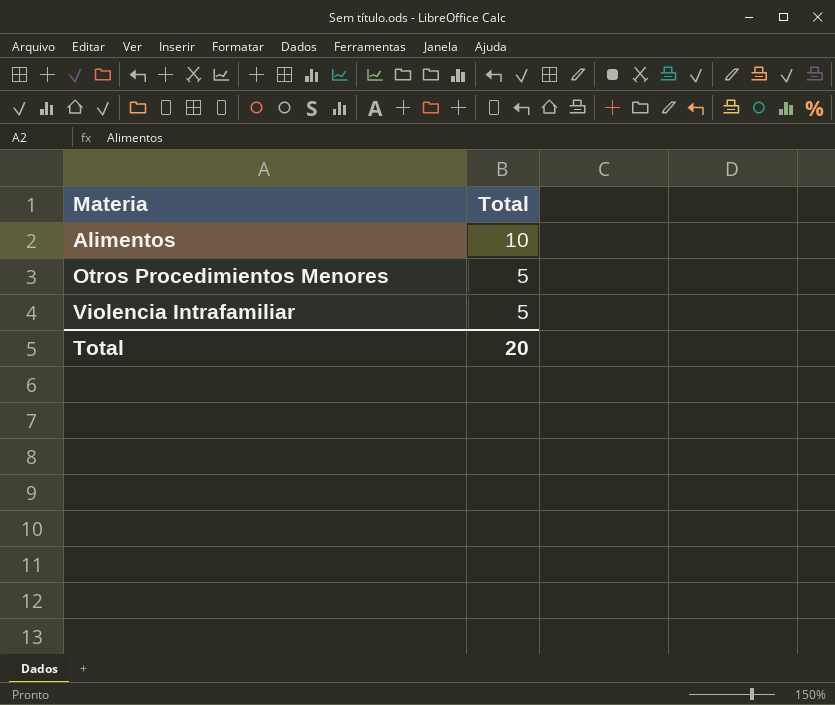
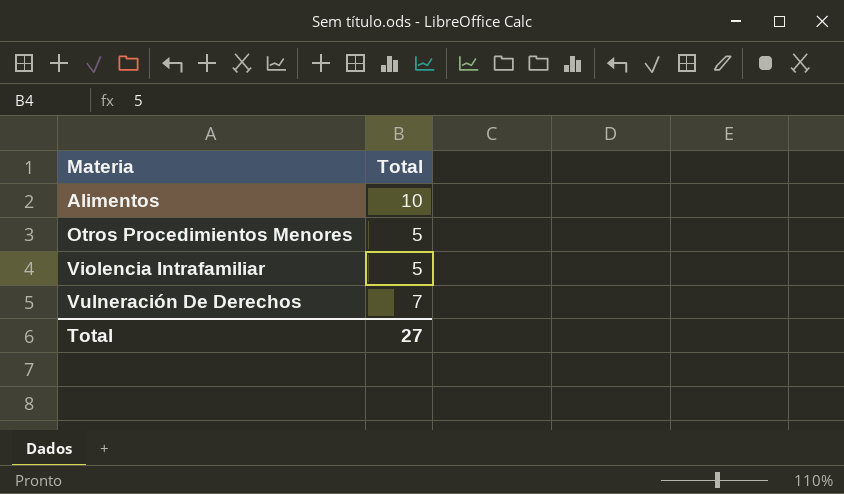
row Vulneración De Derechos: none -> 7
Total | Total: 20 -> 27

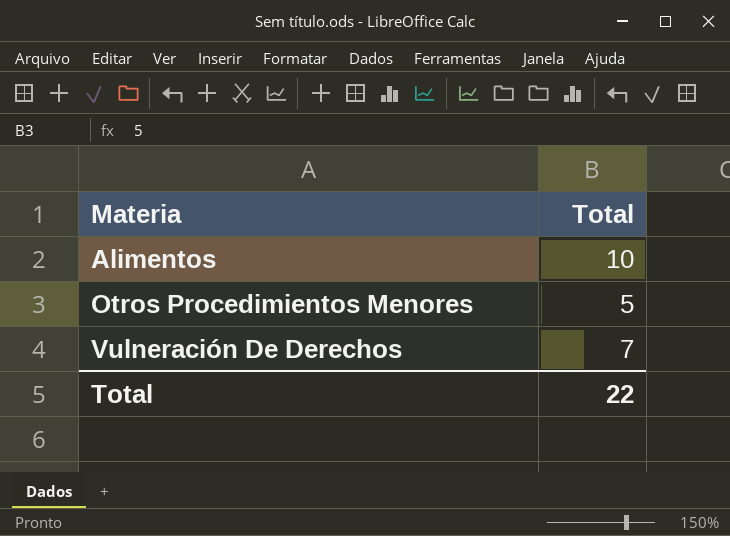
row Violencia Intrafamiliar: 5 -> none
Total | Total: 27 -> 22

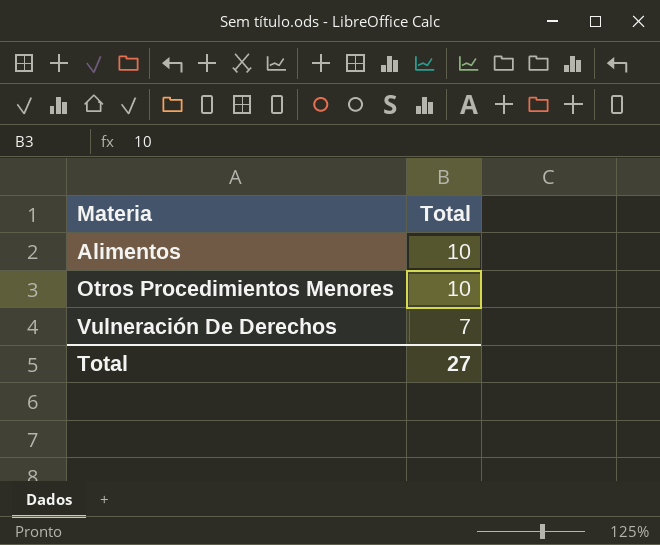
Otros Procedimientos Menores | Total: 5 -> 10
Total | Total: 22 -> 27

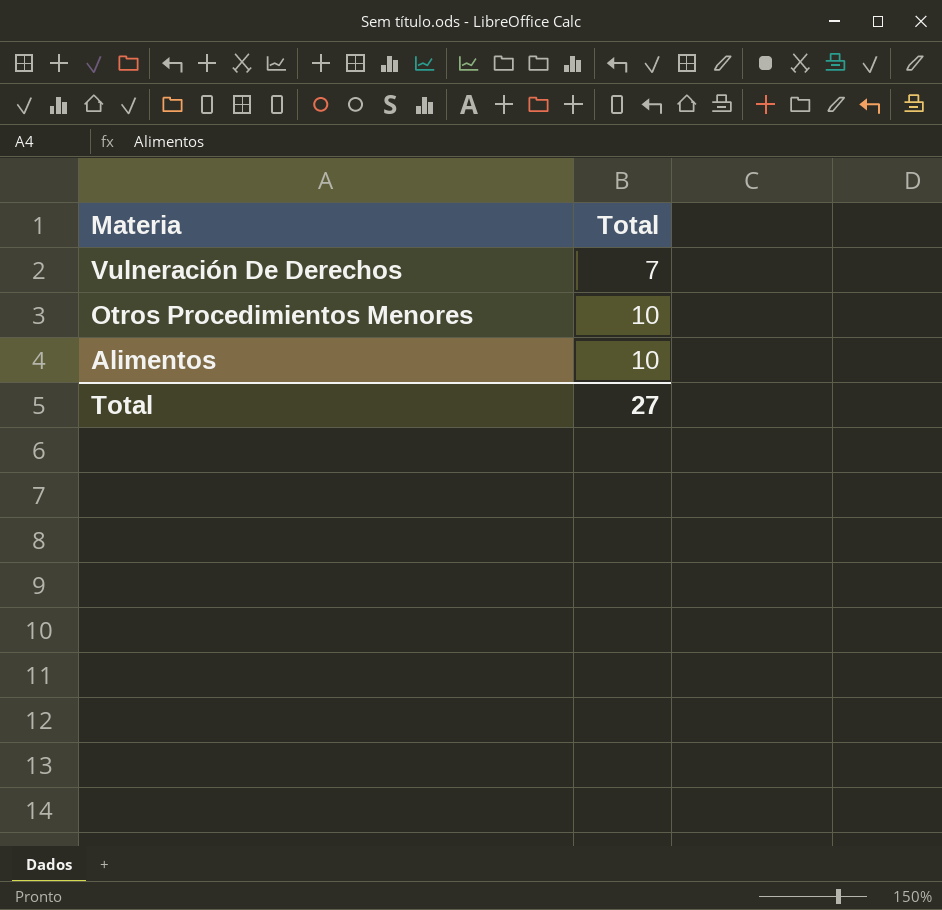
row order: Materia ascending -> Materia descending

